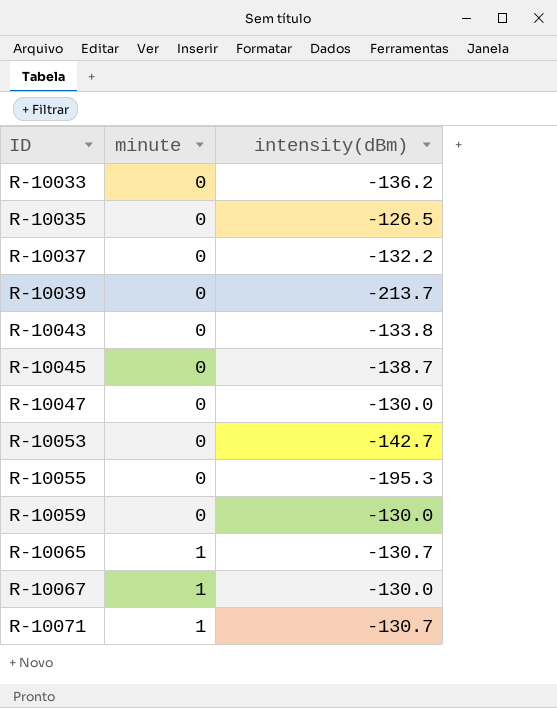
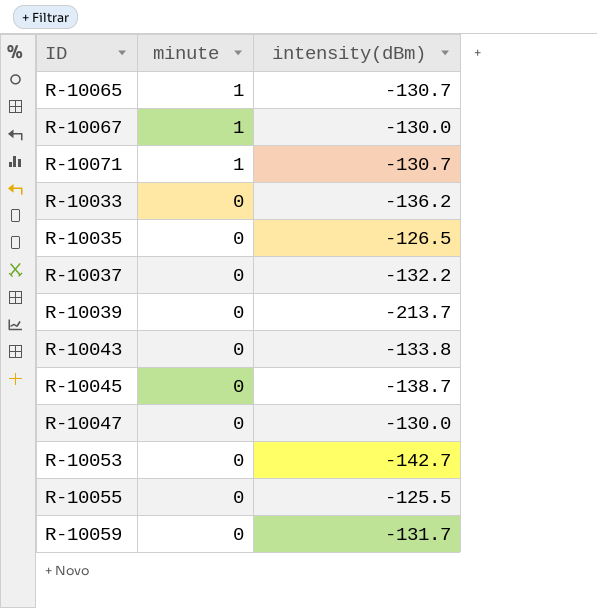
row order: ID ascending -> minute descending
R-10055 | intensity(dBm): -195.3 -> -125.5
R-10059 | intensity(dBm): -130.0 -> -131.7

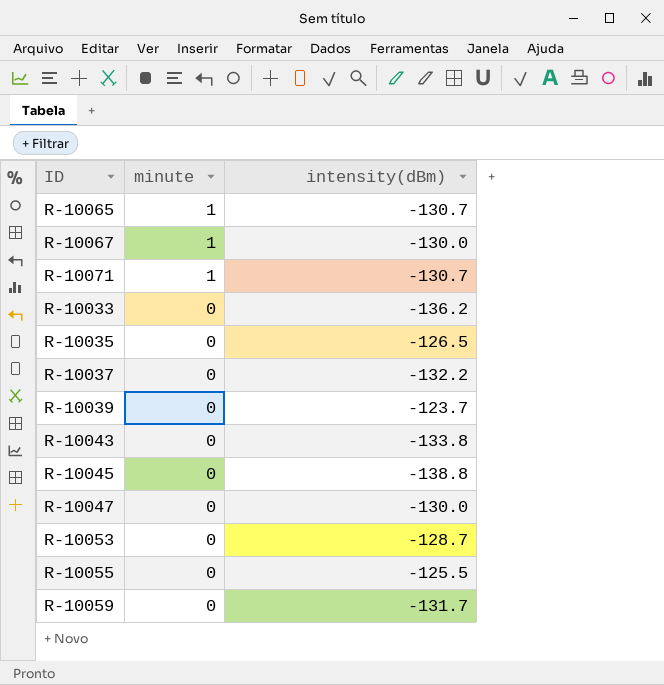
R-10039 | intensity(dBm): -213.7 -> -123.7
R-10045 | intensity(dBm): -138.7 -> -138.8
R-10053 | intensity(dBm): -142.7 -> -128.7

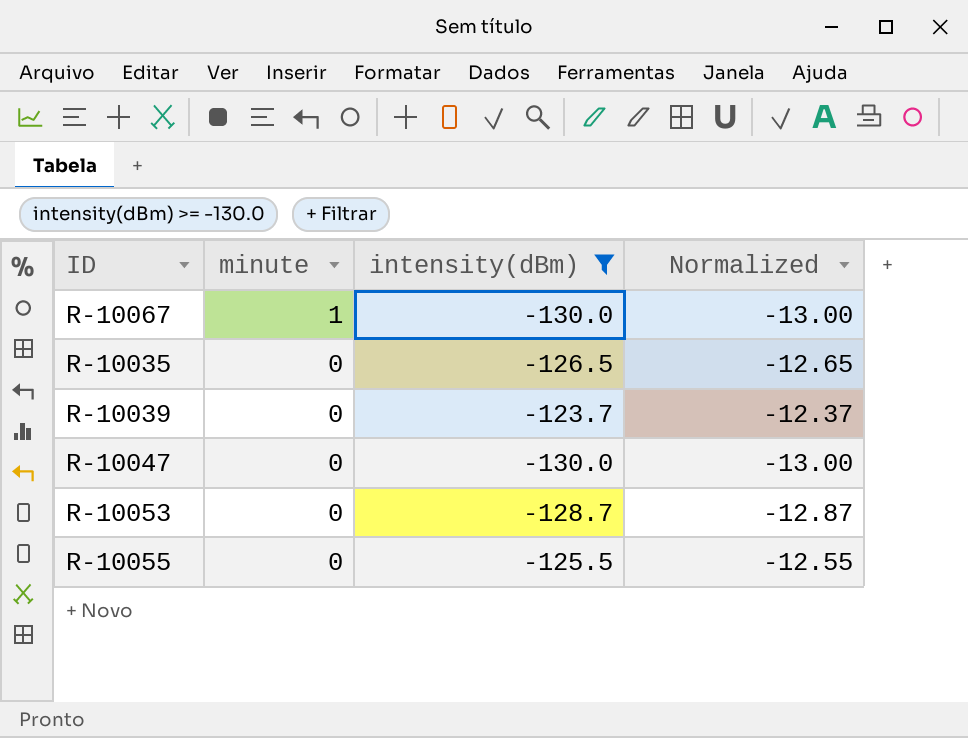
filter: none -> intensity(dBm) >= -130.0
column Normalized | formula: none -> [intensity(dBm)] * 0.1

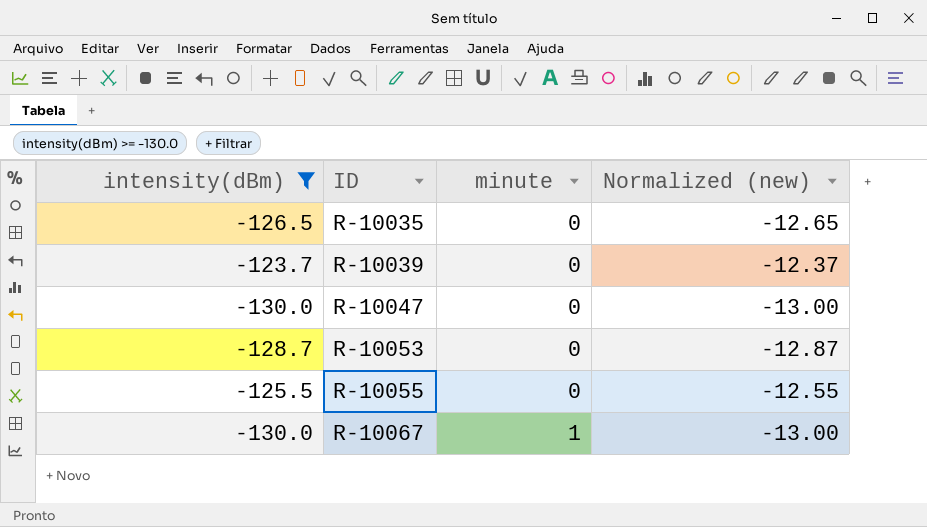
row order: minute descending -> ID ascending
column intensity(dBm) | position: 3 -> 1
column name: Normalized -> Normalized (new)

